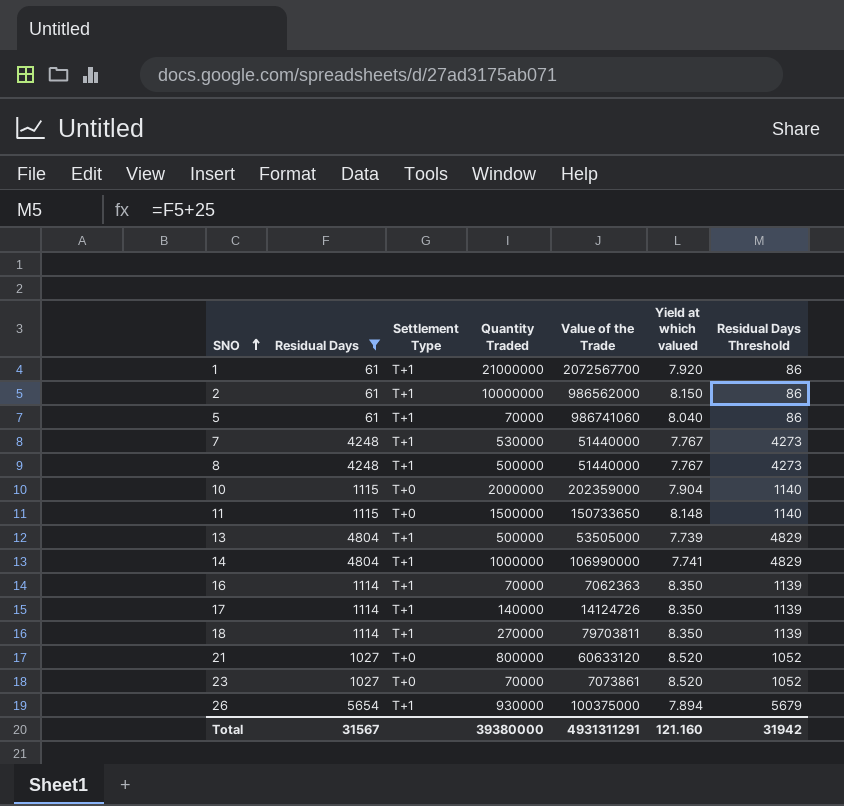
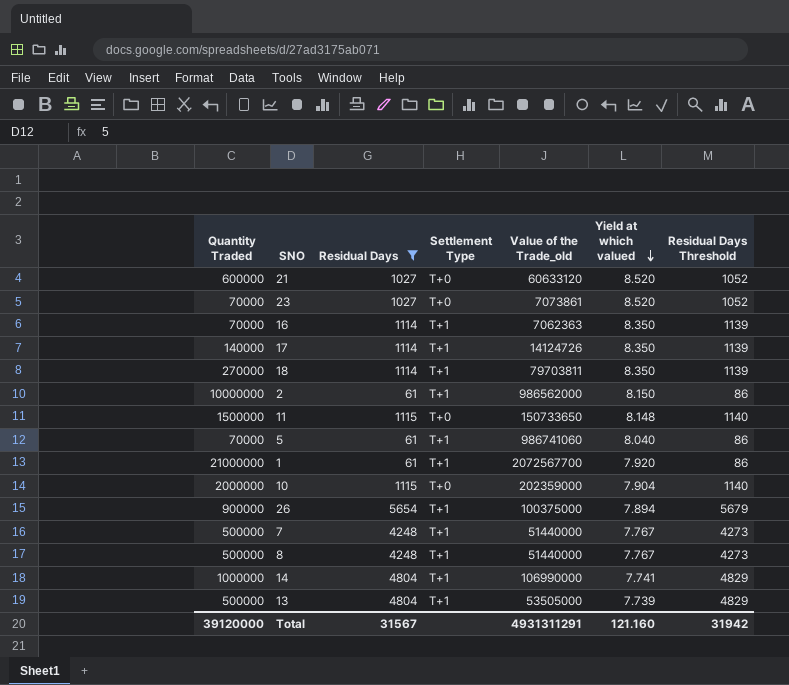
row order: SNO ascending -> Yield at which valued descending
column Quantity Traded | position: 4 -> 1
column name: Value of the Trade -> Value of the Trade_old
21 | Quantity Traded: 800000 -> 600000
26 | Quantity Traded: 930000 -> 900000
7 | Quantity Traded: 530000 -> 500000
Total | Quantity Traded: 39380000 -> 39120000

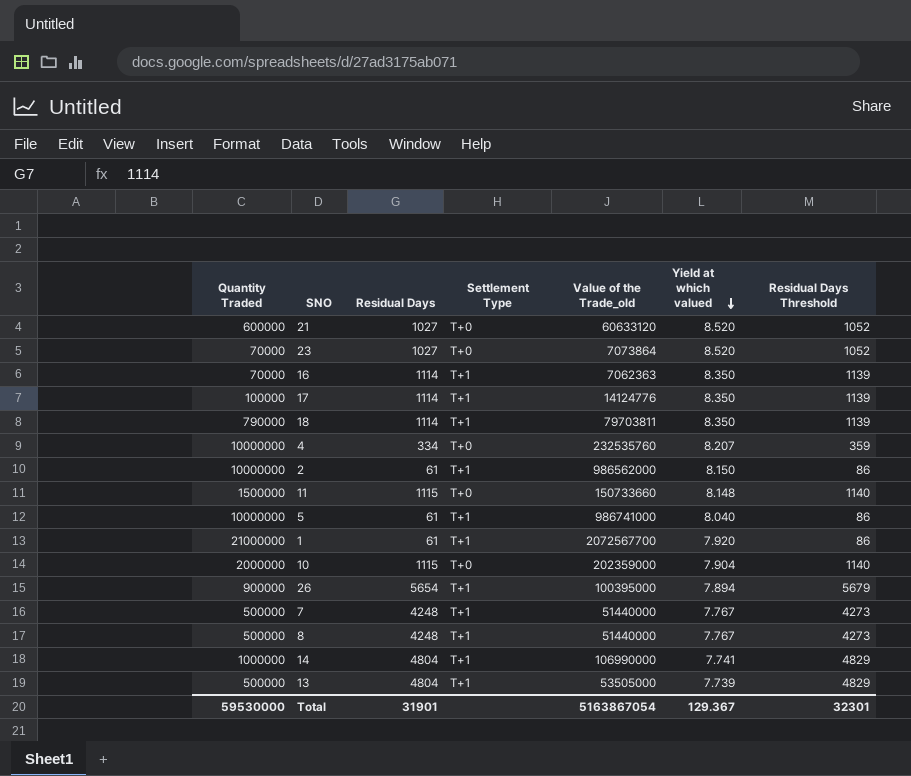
filter: Residual Days != 334 -> none
23 | Value of the Trade_old: 7073861 -> 7073864
17 | Quantity Traded: 140000 -> 100000
17 | Value of the Trade_old: 14124726 -> 14124776
18 | Quantity Traded: 270000 -> 790000
11 | Value of the Trade_old: 150733650 -> 150733660
5 | Quantity Traded: 70000 -> 10000000
5 | Value of the Trade_old: 986741060 -> 986741000
26 | Value of the Trade_old: 100375000 -> 100395000
Total | Quantity Traded: 39120000 -> 59530000
Total | Residual Days: 31567 -> 31901
Total | Value of the Trade_old: 4931311291 -> 5163867054
Total | Yield at which valued: 121.160 -> 129.367
Total | Residual Days Threshold: 31942 -> 32301

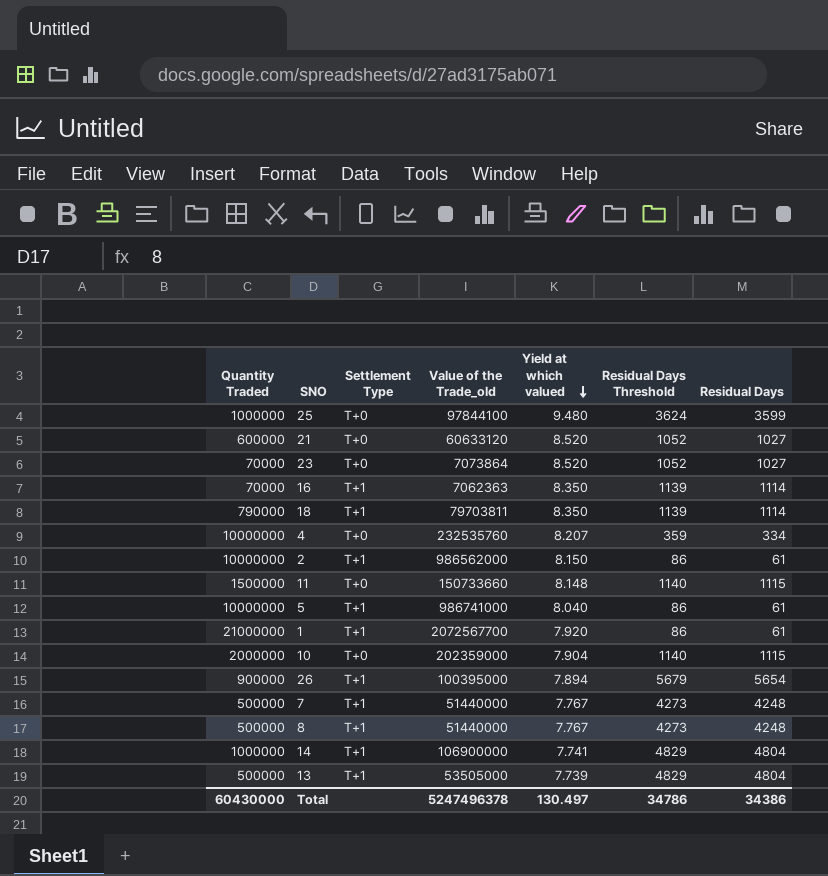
column Residual Days | position: 3 -> 7
row 17: 100000 | 1114 | T+1 | 14124776 | 8.350 | 1139 -> none
row 25: none -> 1000000 | T+0 | 97844100 | 9.480 | 3624 | 3599
14 | Value of the Trade_old: 106990000 -> 106900000
Total | Quantity Traded: 59530000 -> 60430000
Total | Value of the Trade_old: 5163867054 -> 5247496378
Total | Yield at which valued: 129.367 -> 130.497
Total | Residual Days Threshold: 32301 -> 34786
Total | Residual Days: 31901 -> 34386

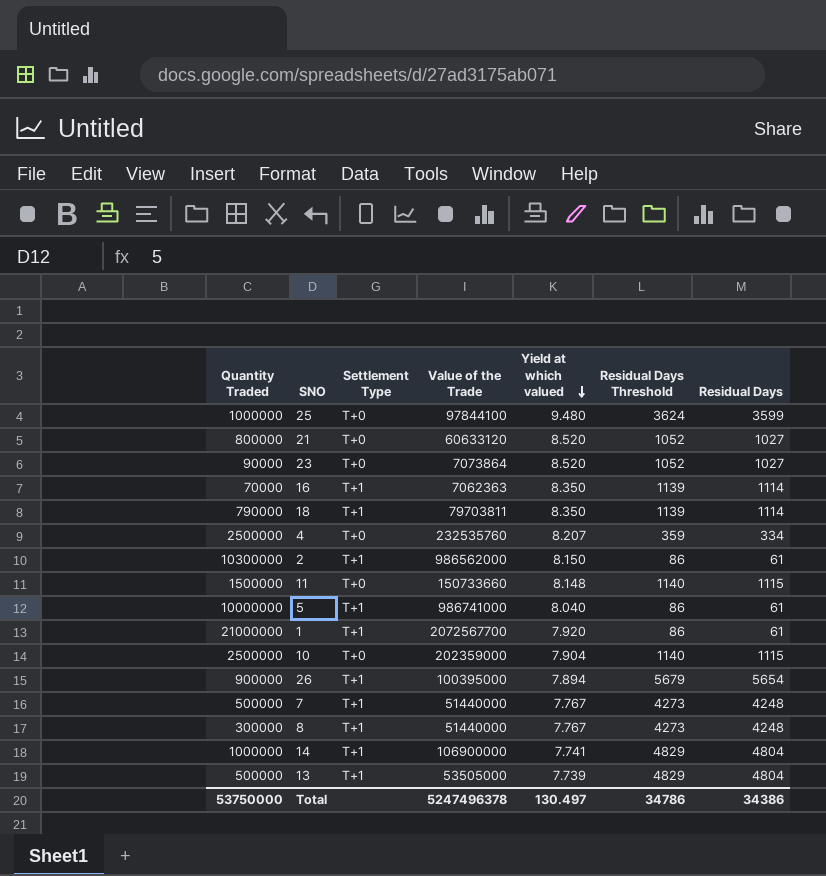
column name: Value of the Trade_old -> Value of the Trade
21 | Quantity Traded: 600000 -> 800000
23 | Quantity Traded: 70000 -> 90000
4 | Quantity Traded: 10000000 -> 2500000
2 | Quantity Traded: 10000000 -> 10300000
10 | Quantity Traded: 2000000 -> 2500000
8 | Quantity Traded: 500000 -> 300000
Total | Quantity Traded: 60430000 -> 53750000

